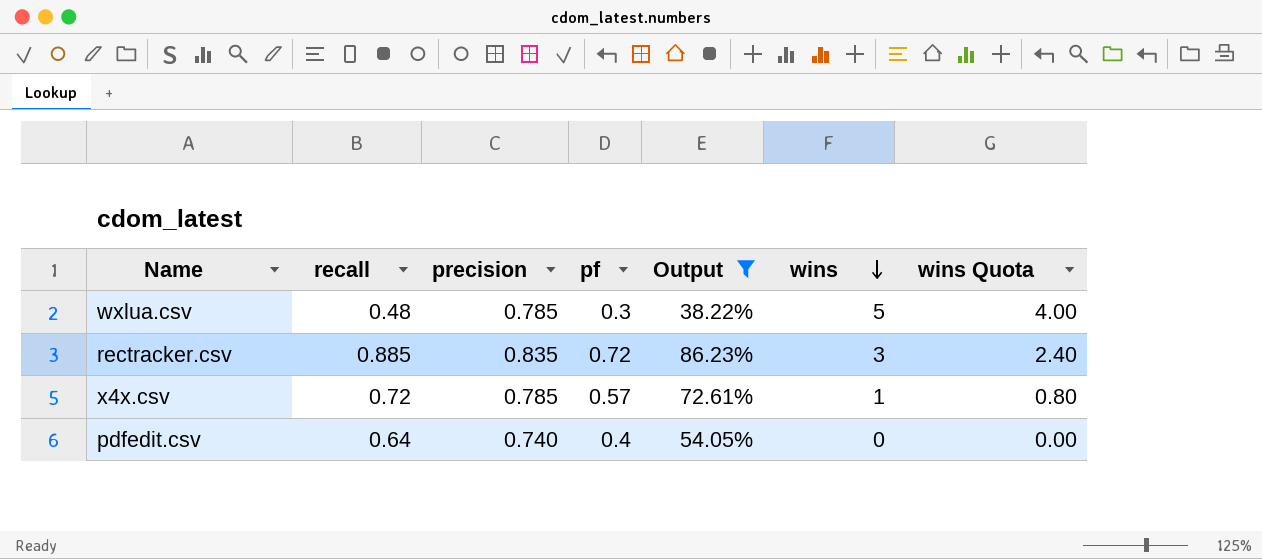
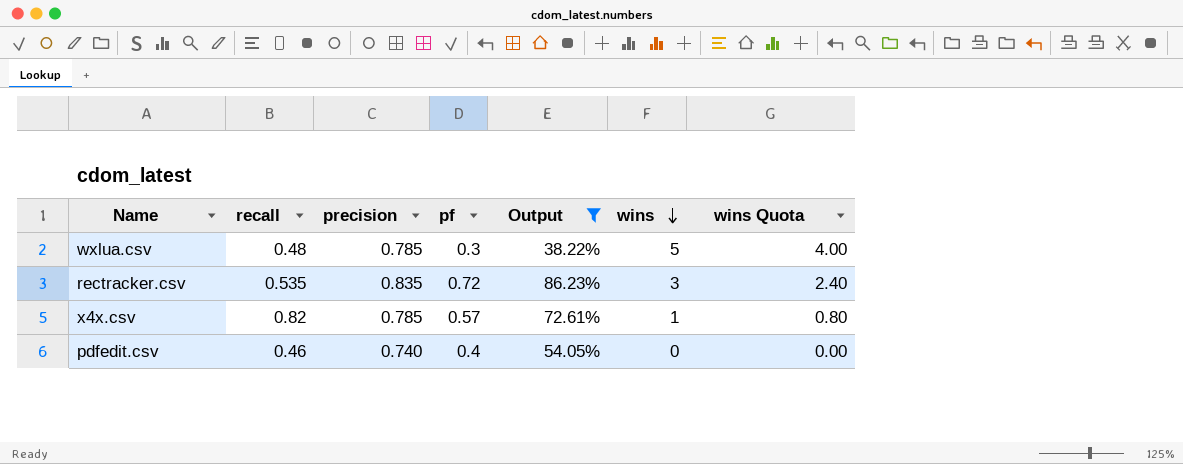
rectracker.csv | recall: 0.885 -> 0.535
x4x.csv | recall: 0.72 -> 0.82
pdfedit.csv | recall: 0.64 -> 0.46

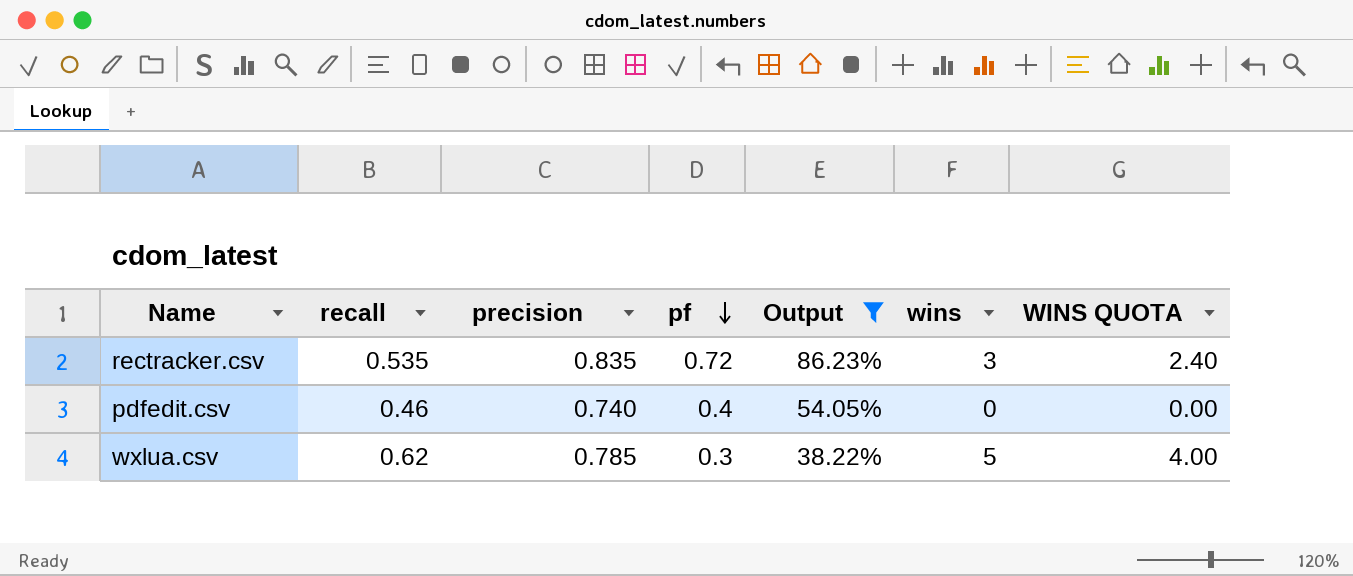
row order: wins descending -> pf descending
column name: wins Quota -> WINS QUOTA
row x4x.csv: 0.82 | 0.785 | 0.57 | 72.61% | 1 | 0.80 -> none
wxlua.csv | recall: 0.48 -> 0.62

